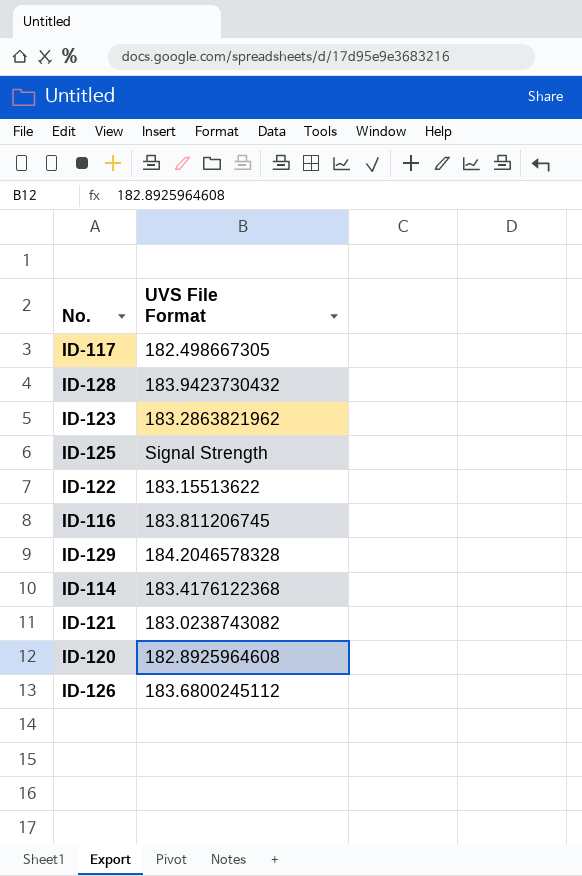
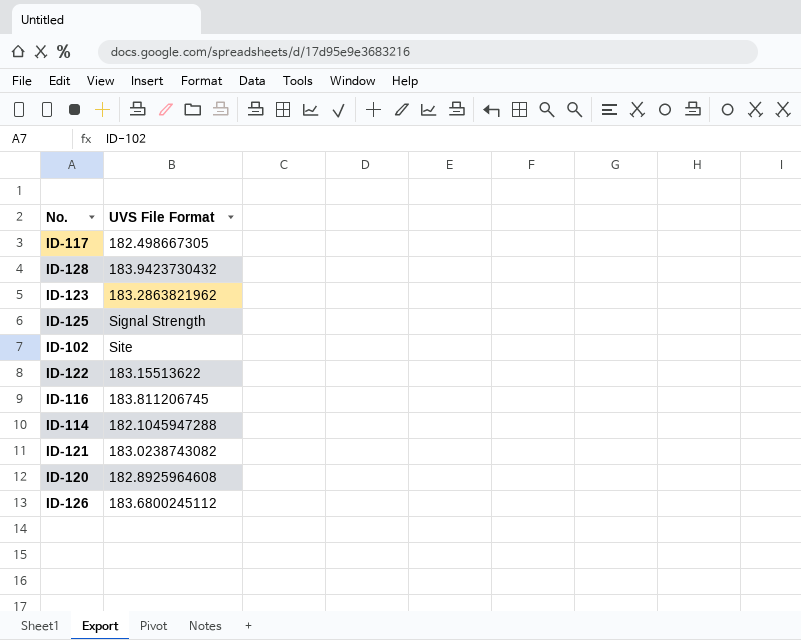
row ID-129: 184.2046578328 -> none
row ID-102: none -> Site
ID-114 | UVS File Format: 183.4176122368 -> 182.1045947288

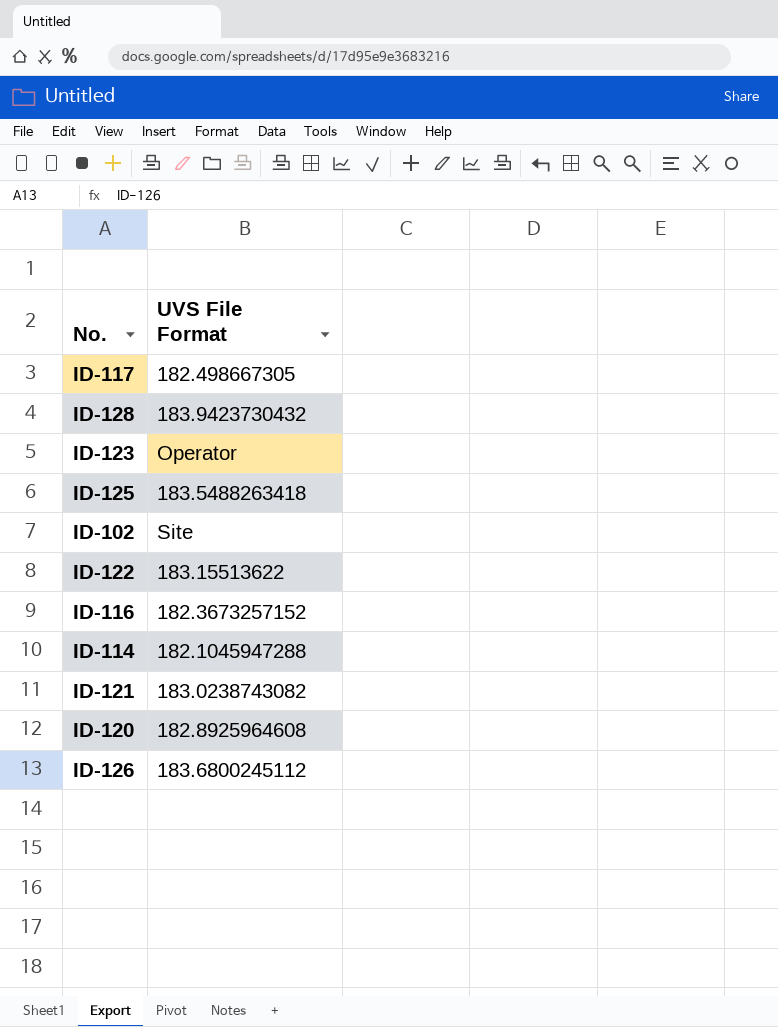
ID-123 | UVS File Format: 183.2863821962 -> Operator
ID-125 | UVS File Format: Signal Strength -> 183.5488263418
ID-116 | UVS File Format: 183.811206745 -> 182.3673257152

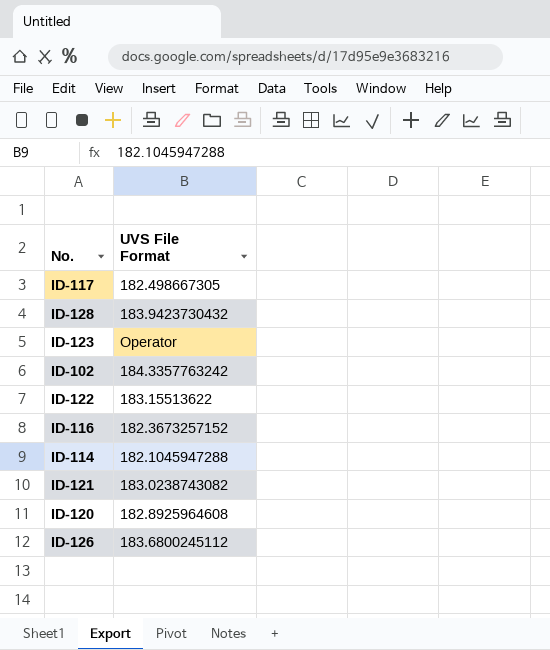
row ID-125: 183.5488263418 -> none
ID-102 | UVS File Format: Site -> 184.3357763242

